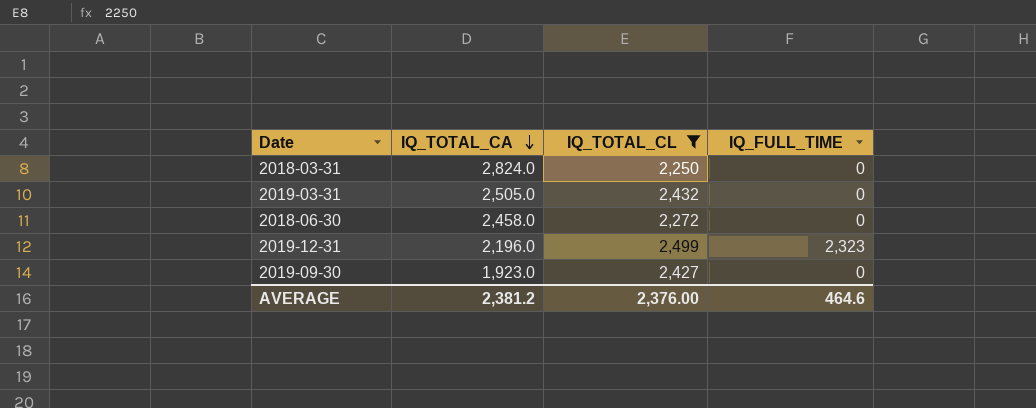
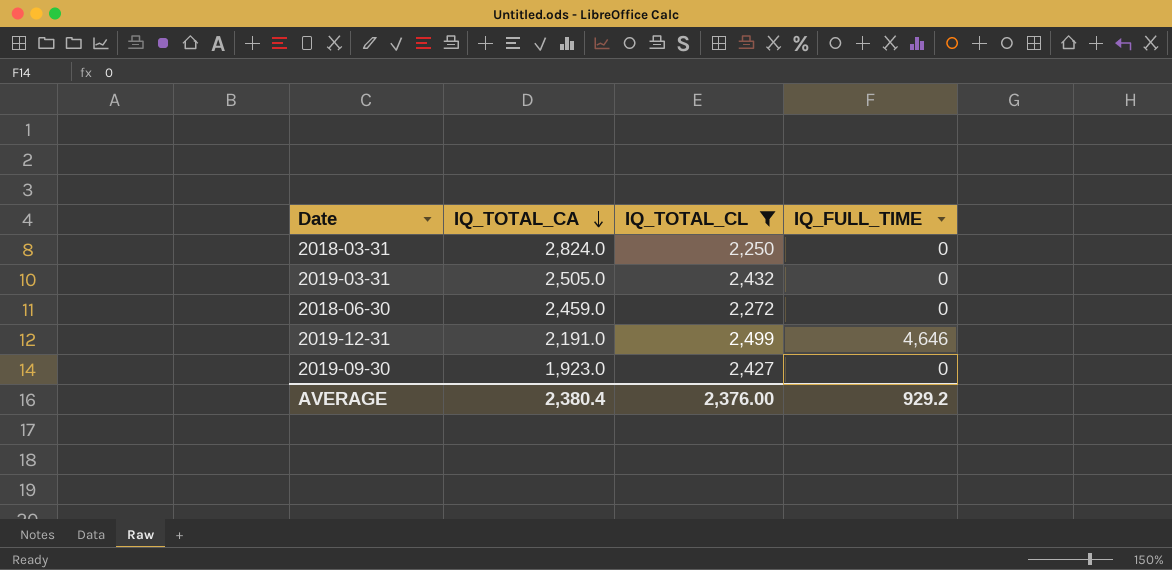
2018-06-30 | IQ_TOTAL_CA: 2,458.0 -> 2,459.0
2019-12-31 | IQ_TOTAL_CA: 2,196.0 -> 2,191.0
2019-12-31 | IQ_FULL_TIME: 2,323 -> 4,646
AVERAGE | IQ_TOTAL_CA: 2,381.2 -> 2,380.4
AVERAGE | IQ_FULL_TIME: 464.6 -> 929.2

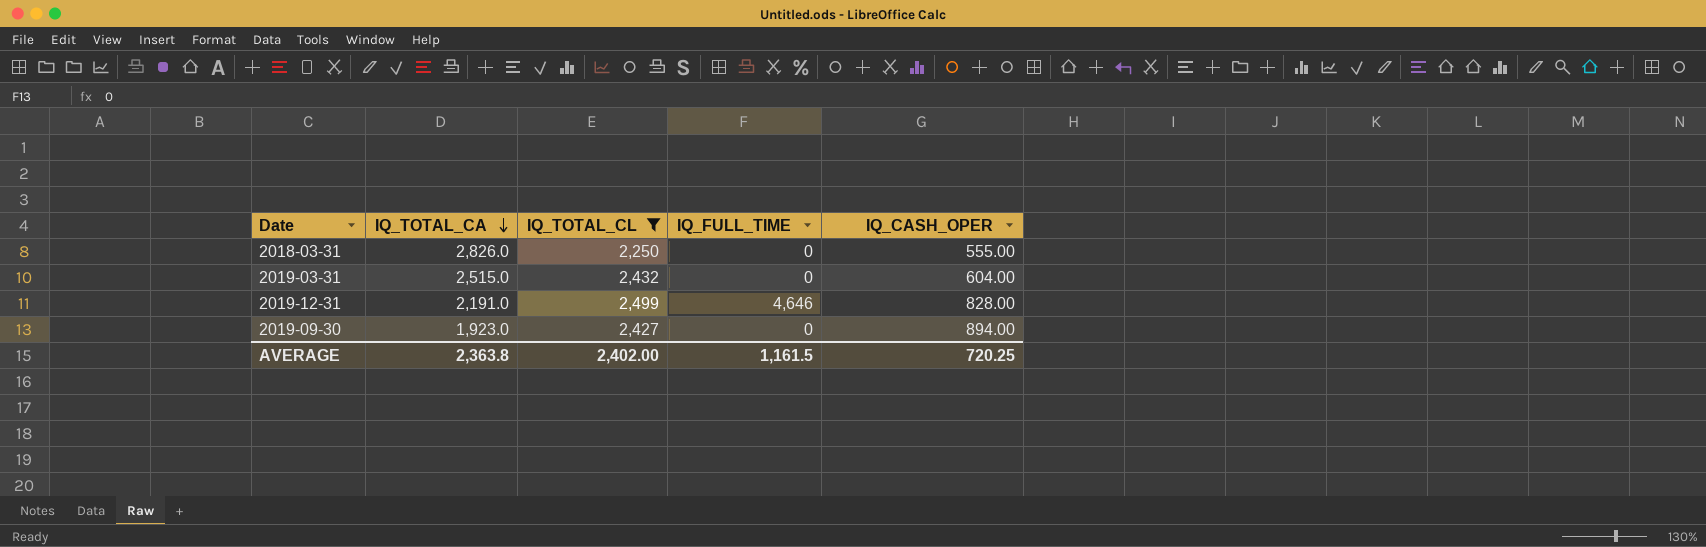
column IQ_CASH_OPER | position: none -> 5
row 2018-06-30: 2,459.0 | 2,272 | 0 -> none
2018-03-31 | IQ_TOTAL_CA: 2,824.0 -> 2,826.0
2019-03-31 | IQ_TOTAL_CA: 2,505.0 -> 2,515.0
AVERAGE | IQ_TOTAL_CA: 2,380.4 -> 2,363.8
AVERAGE | IQ_TOTAL_CL: 2,376.00 -> 2,402.00
AVERAGE | IQ_FULL_TIME: 929.2 -> 1,161.5

